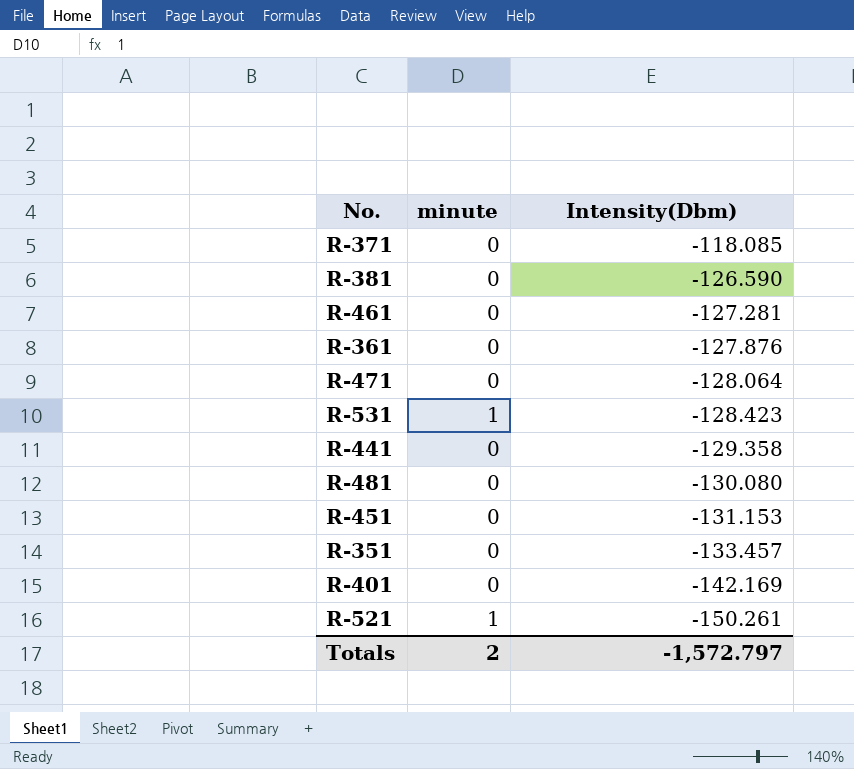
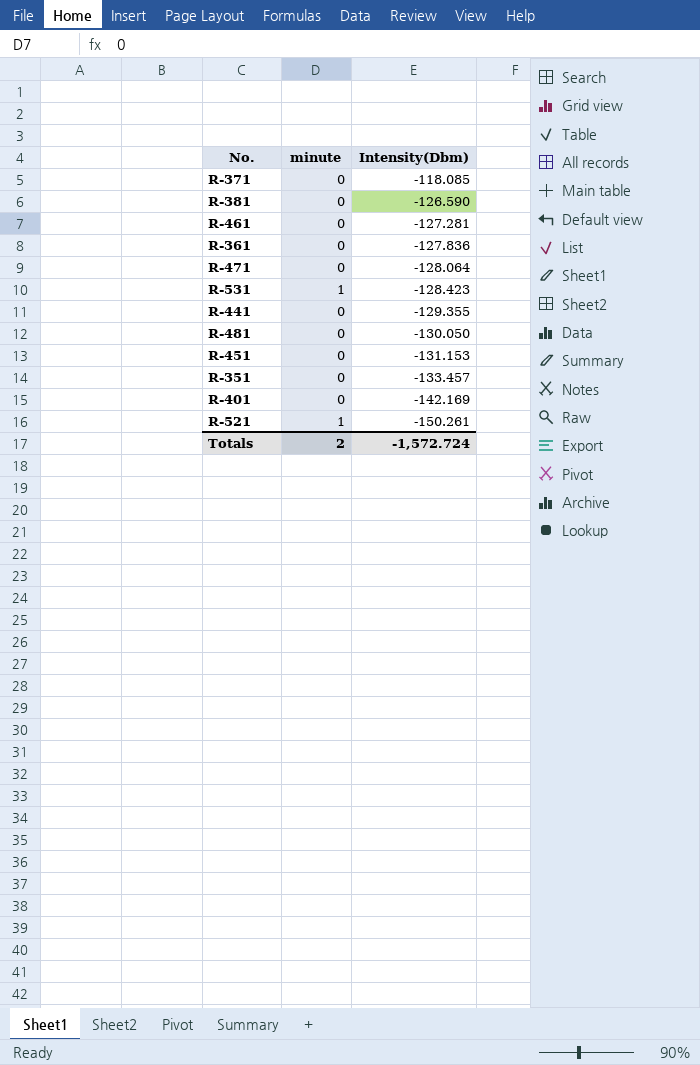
R-361 | Intensity(Dbm): -127.876 -> -127.836
R-441 | Intensity(Dbm): -129.358 -> -129.355
R-481 | Intensity(Dbm): -130.080 -> -130.050
Totals | Intensity(Dbm): -1,572.797 -> -1,572.724

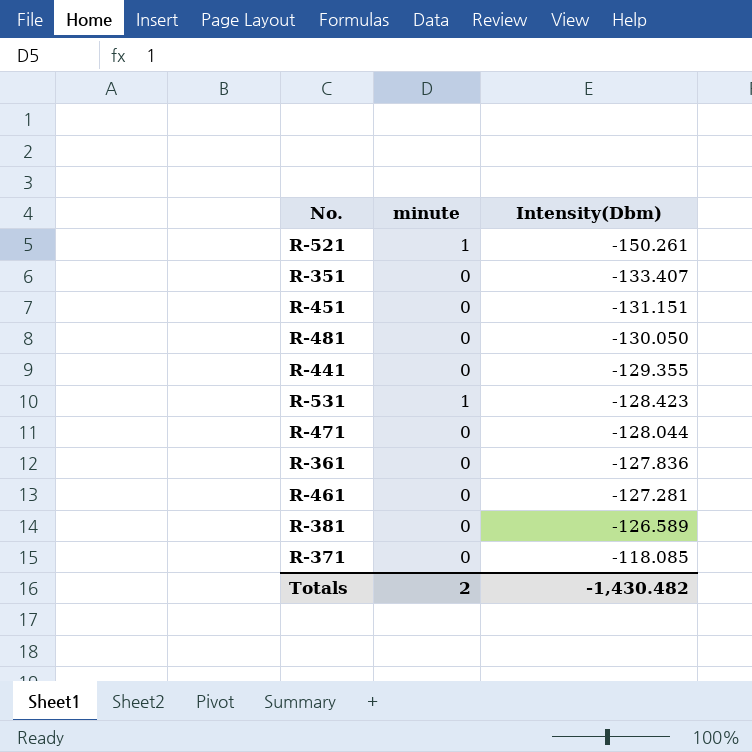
row order: Intensity(Dbm) descending -> Intensity(Dbm) ascending
row R-401: 0 | -142.169 -> none
R-351 | Intensity(Dbm): -133.457 -> -133.407
R-451 | Intensity(Dbm): -131.153 -> -131.151
R-471 | Intensity(Dbm): -128.064 -> -128.044
R-381 | Intensity(Dbm): -126.590 -> -126.589
Totals | Intensity(Dbm): -1,572.724 -> -1,430.482

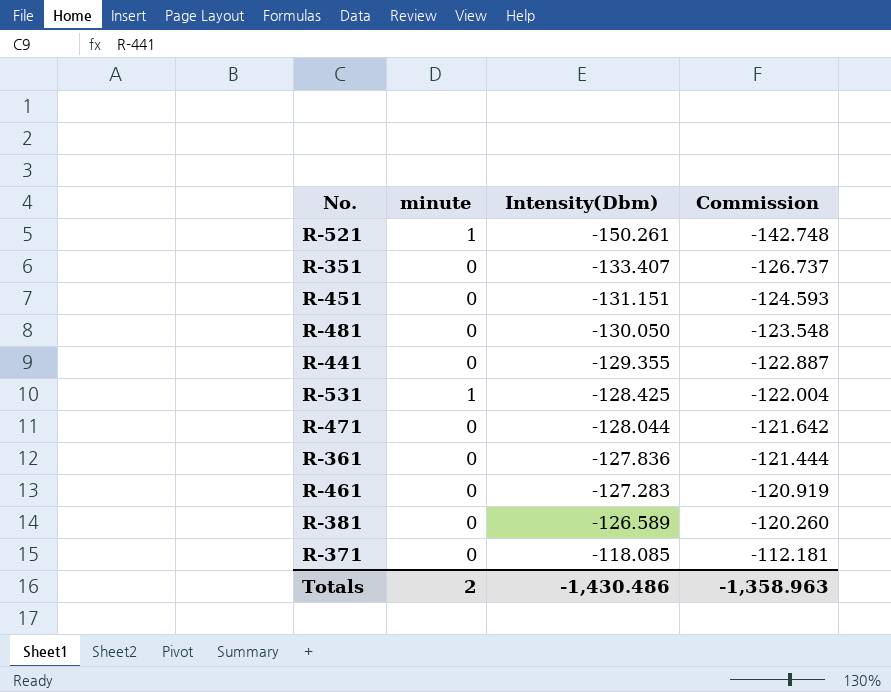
column Commission | formula: none -> [Intensity(Dbm)] * 0.95
R-531 | Intensity(Dbm): -128.423 -> -128.425
R-461 | Intensity(Dbm): -127.281 -> -127.283
Totals | Intensity(Dbm): -1,430.482 -> -1,430.486

